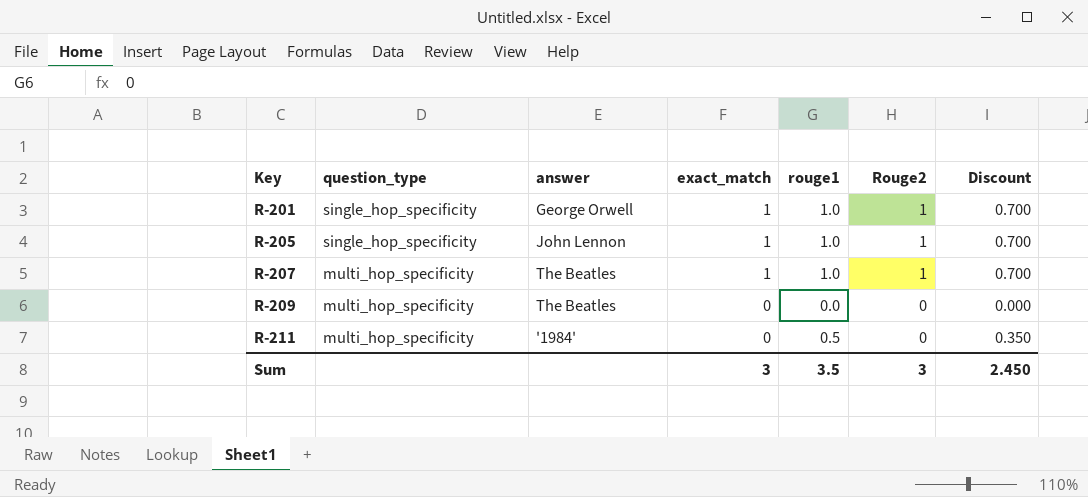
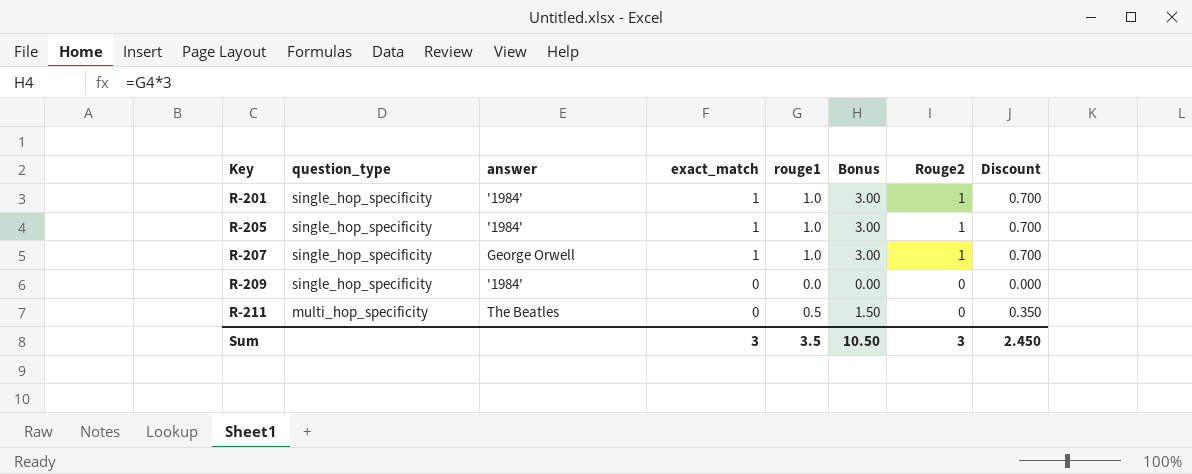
column Bonus | formula: none -> [rouge1] * 3
R-201 | answer: George Orwell -> '1984'
R-205 | answer: John Lennon -> '1984'
R-207 | question_type: multi_hop_specificity -> single_hop_specificity
R-207 | answer: The Beatles -> George Orwell
R-209 | question_type: multi_hop_specificity -> single_hop_specificity
R-209 | answer: The Beatles -> '1984'
R-211 | answer: '1984' -> The Beatles

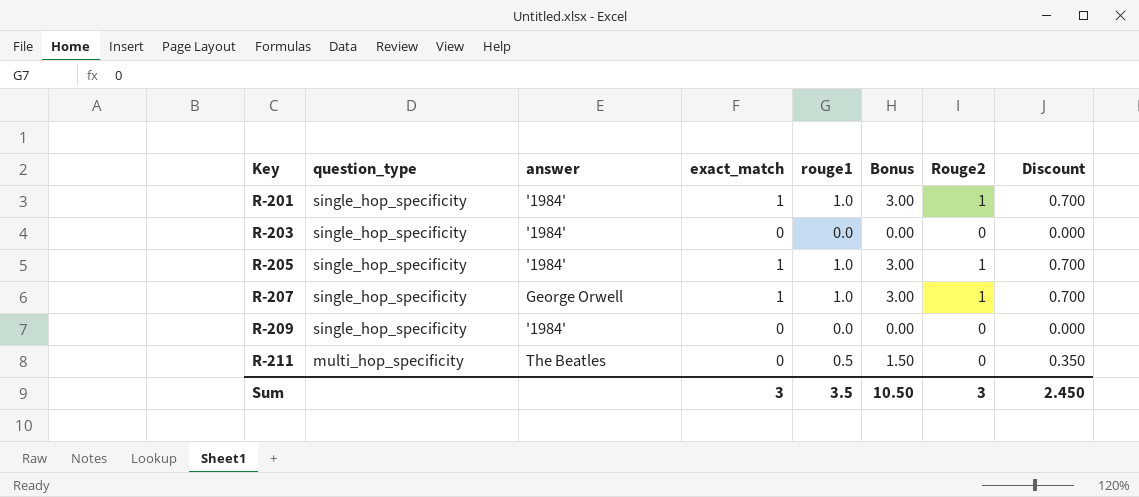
row R-203: none -> single_hop_specificity | '1984' | 0 | 0.0 | 0.00 | 0 | 0.000

